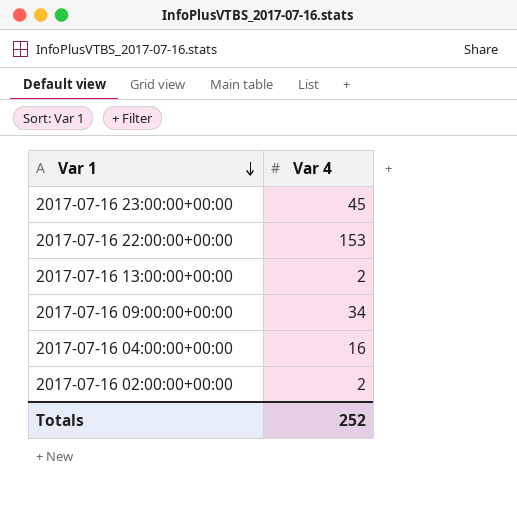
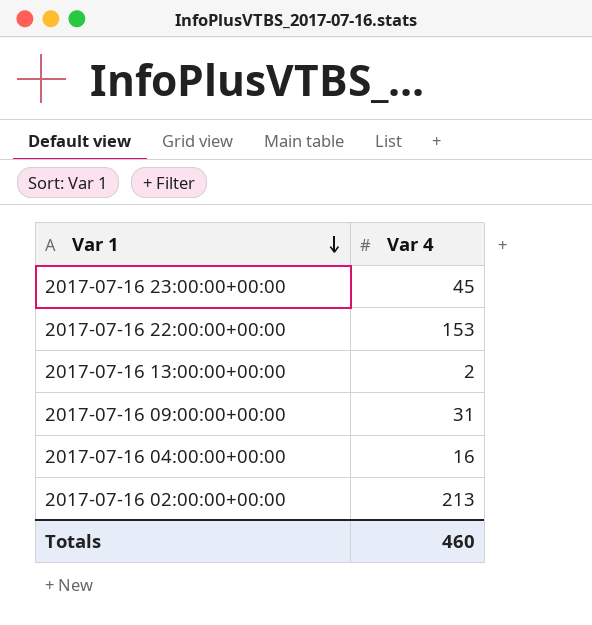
2017-07-16 09:00:00+00:00 | Var 4: 34 -> 31
2017-07-16 02:00:00+00:00 | Var 4: 2 -> 213
Totals | Var 4: 252 -> 460

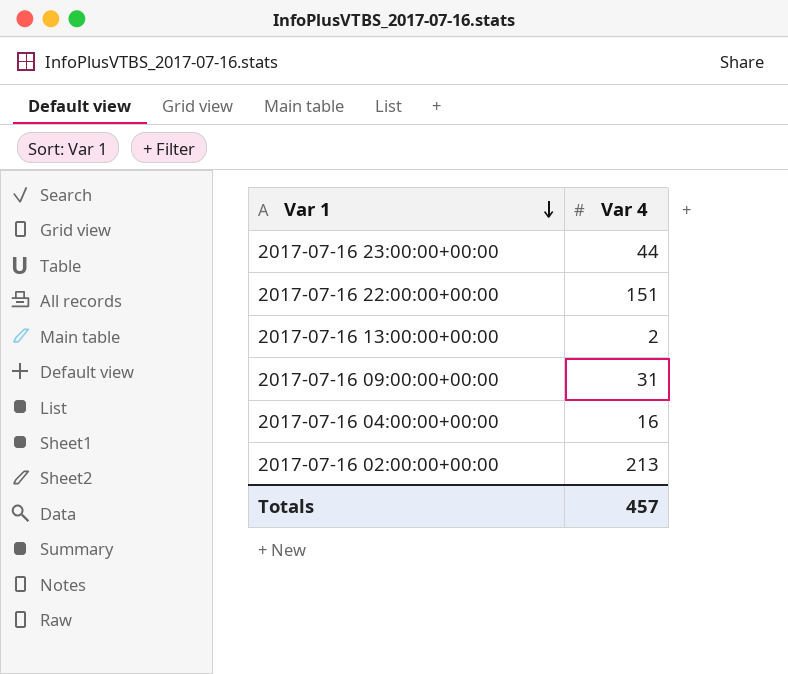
2017-07-16 23:00:00+00:00 | Var 4: 45 -> 44
2017-07-16 22:00:00+00:00 | Var 4: 153 -> 151
Totals | Var 4: 460 -> 457

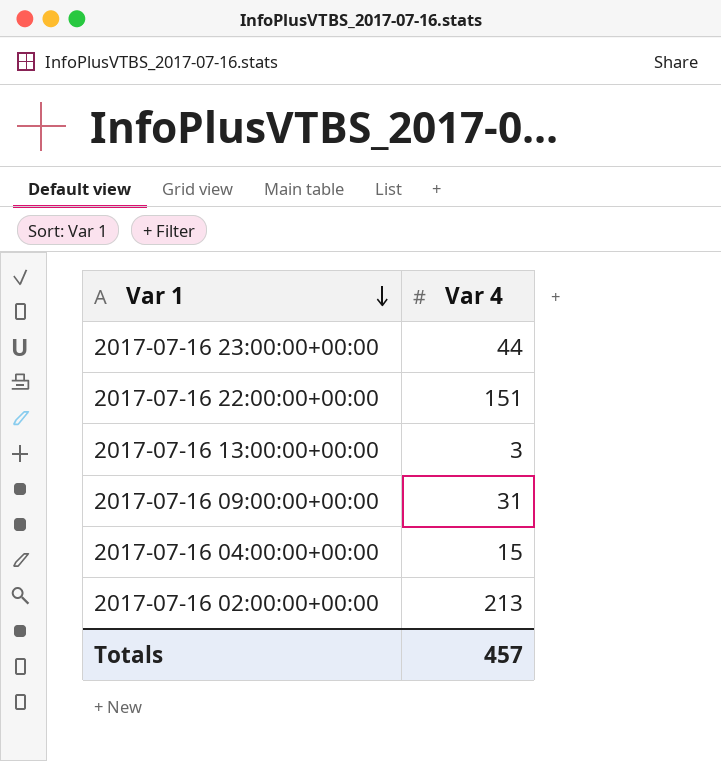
2017-07-16 13:00:00+00:00 | Var 4: 2 -> 3
2017-07-16 04:00:00+00:00 | Var 4: 16 -> 15

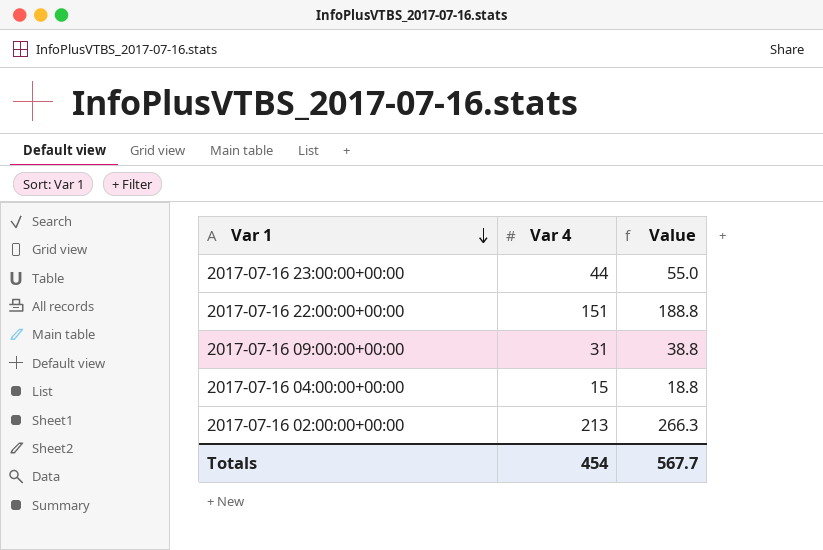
column Value | formula: none -> [Var 4] * 1.25
row 2017-07-16 13:00:00+00:00: 3 -> none
Totals | Var 4: 457 -> 454

